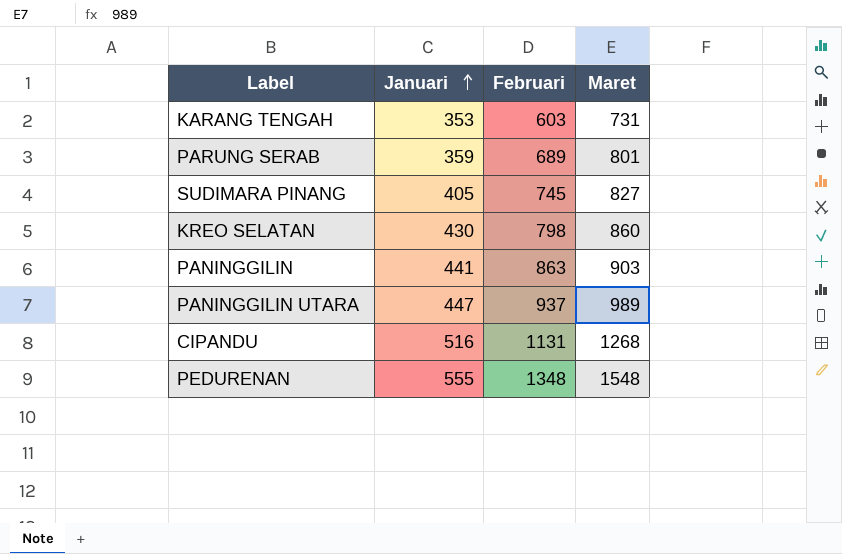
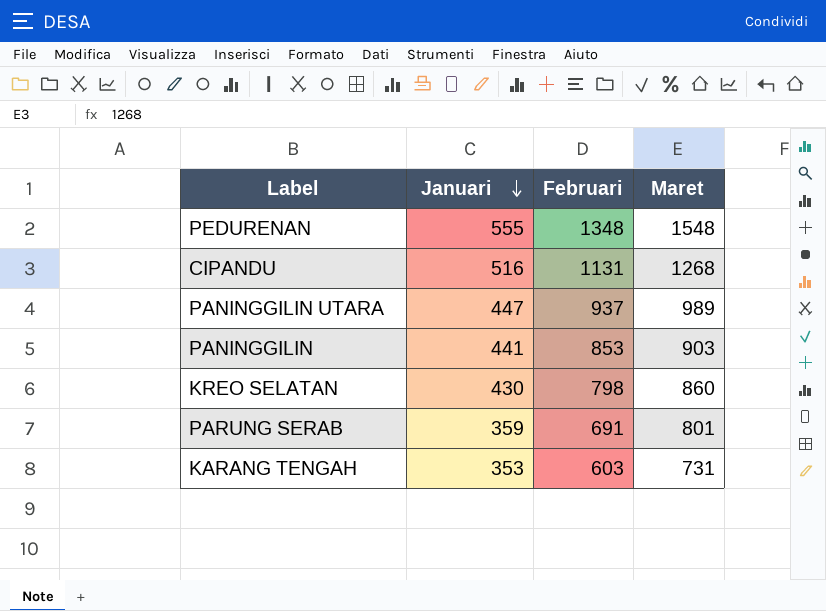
row order: Januari ascending -> Januari descending
row SUDIMARA PINANG: 405 | 745 | 827 -> none
PANINGGILIN | Februari: 863 -> 853
PARUNG SERAB | Februari: 689 -> 691

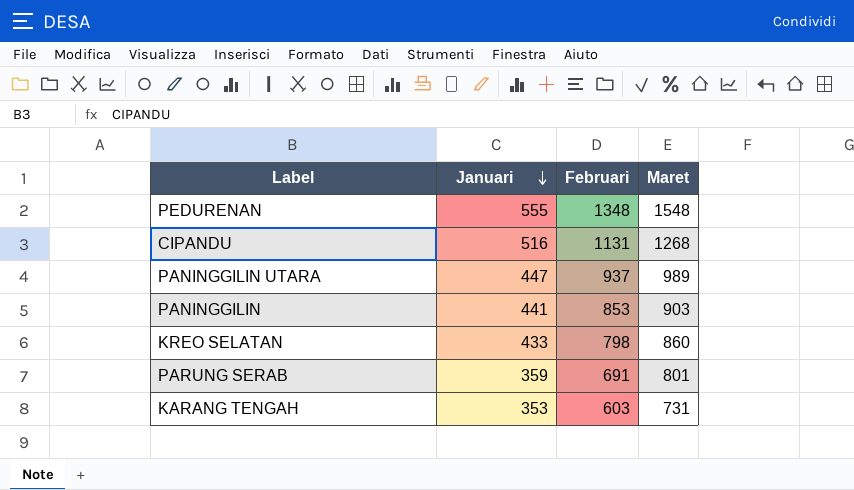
KREO SELATAN | Januari: 430 -> 433

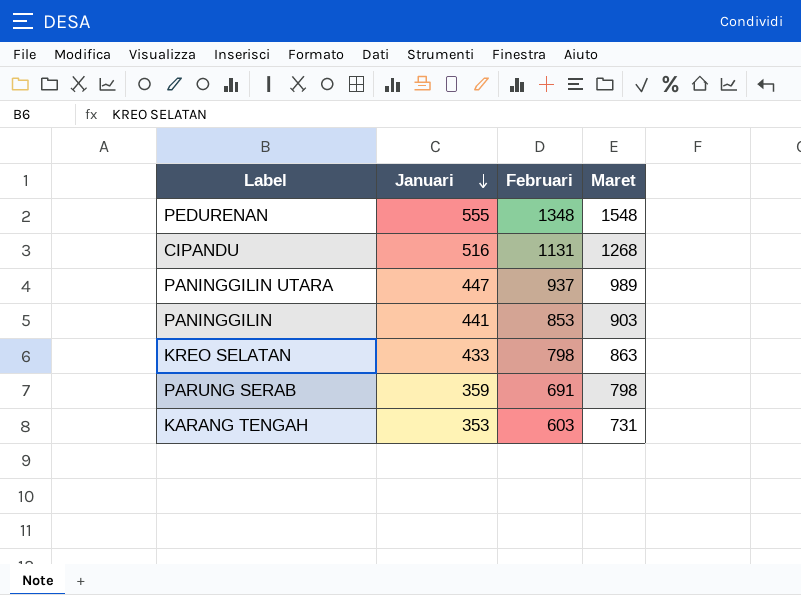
KREO SELATAN | Maret: 860 -> 863
PARUNG SERAB | Maret: 801 -> 798

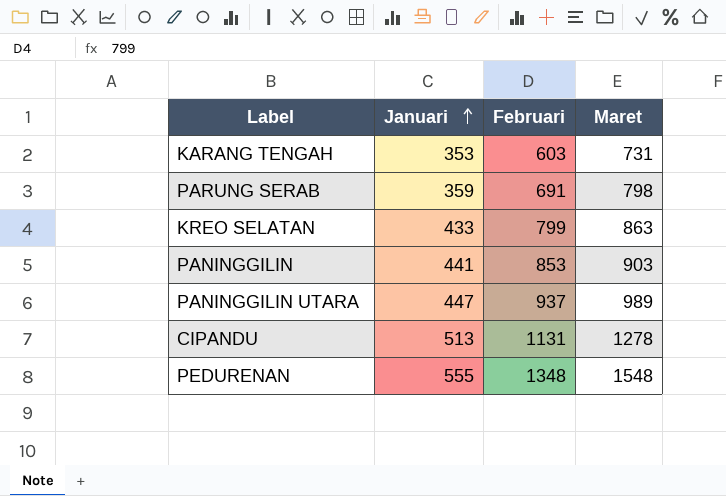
row order: Januari descending -> Januari ascending
KREO SELATAN | Februari: 798 -> 799
CIPANDU | Januari: 516 -> 513
CIPANDU | Maret: 1268 -> 1278

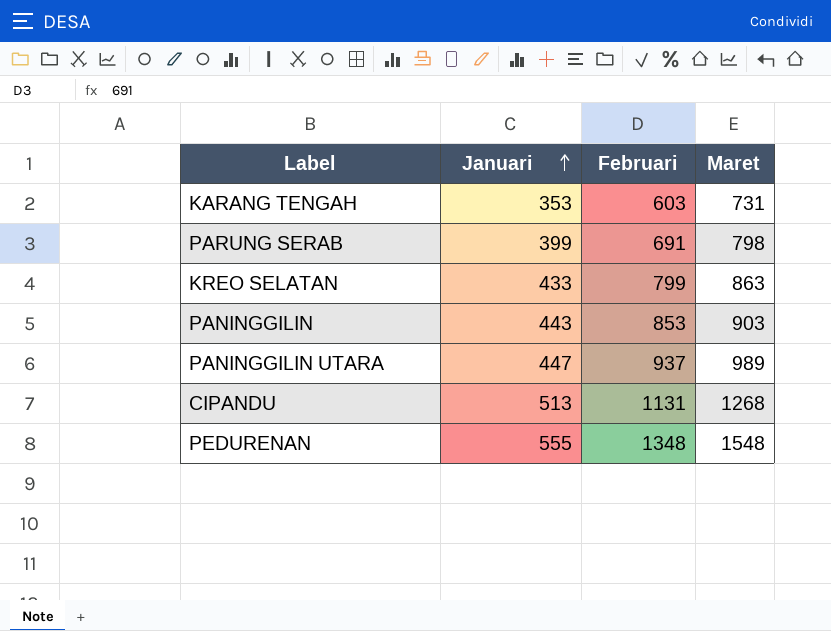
PARUNG SERAB | Januari: 359 -> 399
PANINGGILIN | Januari: 441 -> 443
CIPANDU | Maret: 1278 -> 1268

